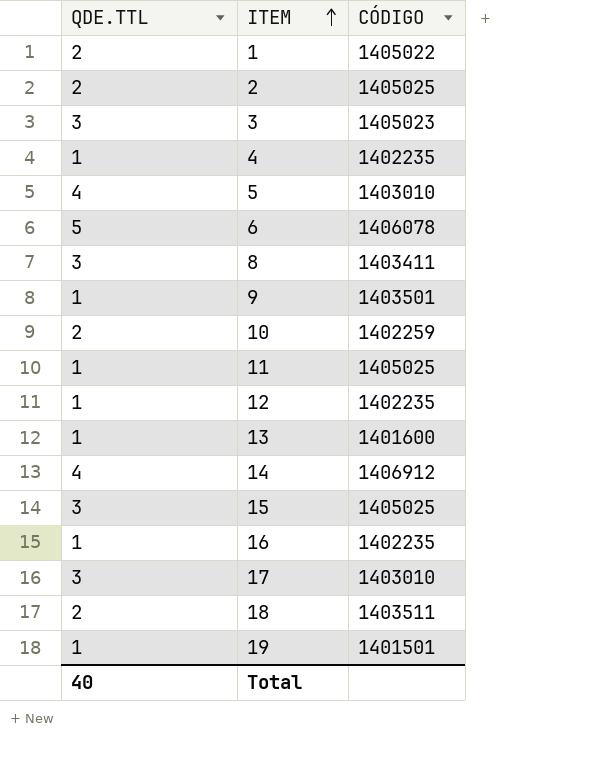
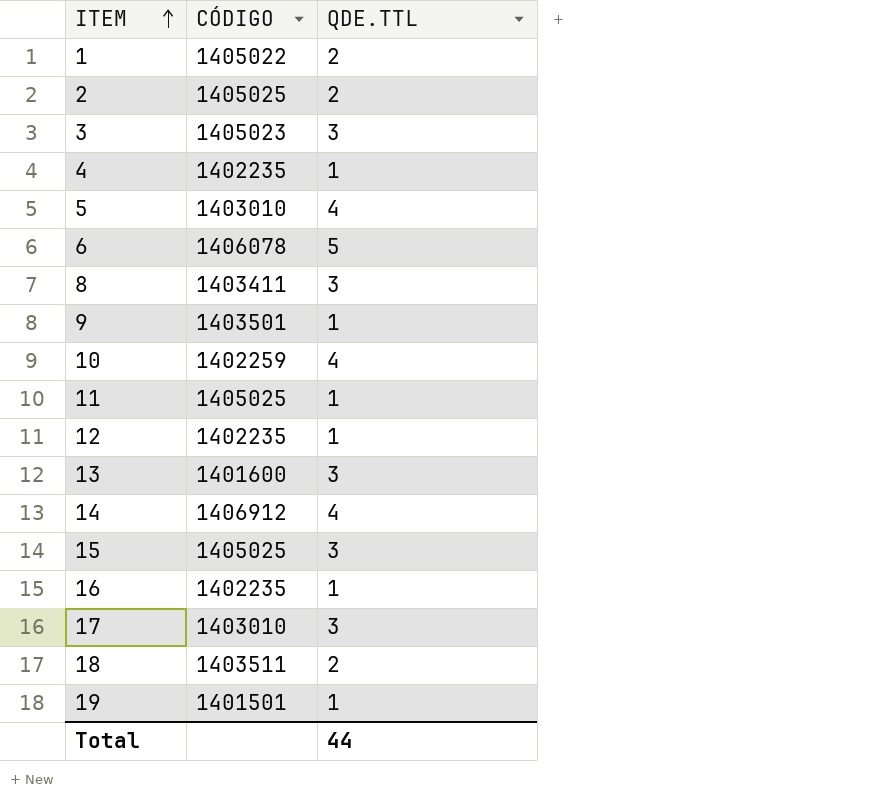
column QDE.TTL | position: 1 -> 3
10 | QDE.TTL: 2 -> 4
13 | QDE.TTL: 1 -> 3
Total | QDE.TTL: 40 -> 44

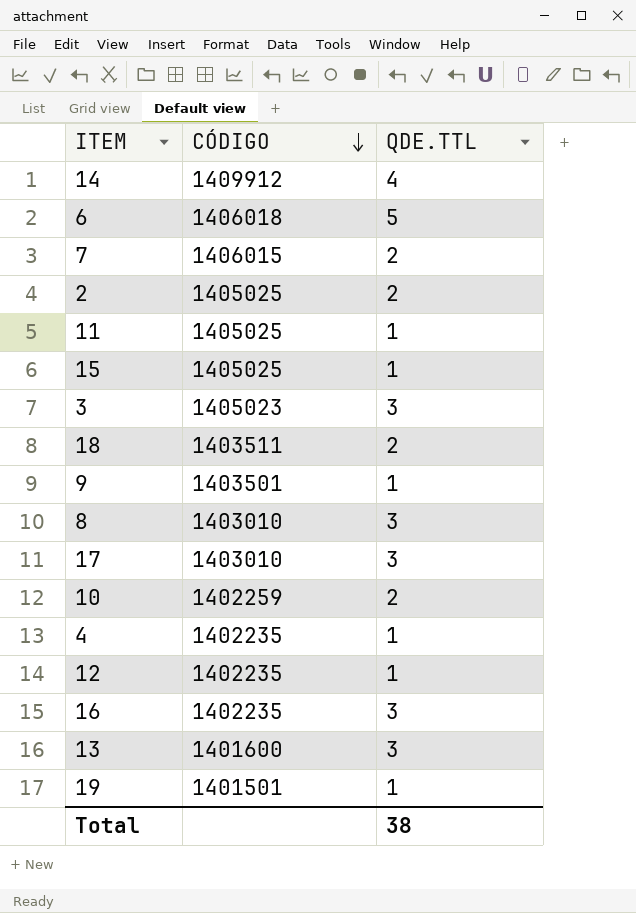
row order: ITEM ascending -> CÓDIGO descending
row 1: 1405022 | 2 -> none
row 5: 1403010 | 4 -> none
14 | CÓDIGO: 1406912 -> 1409912
6 | CÓDIGO: 1406078 -> 1406018
row 7: none -> 1406015 | 2
15 | QDE.TTL: 3 -> 1
8 | CÓDIGO: 1403411 -> 1403010
10 | QDE.TTL: 4 -> 2
16 | QDE.TTL: 1 -> 3
Total | QDE.TTL: 44 -> 38

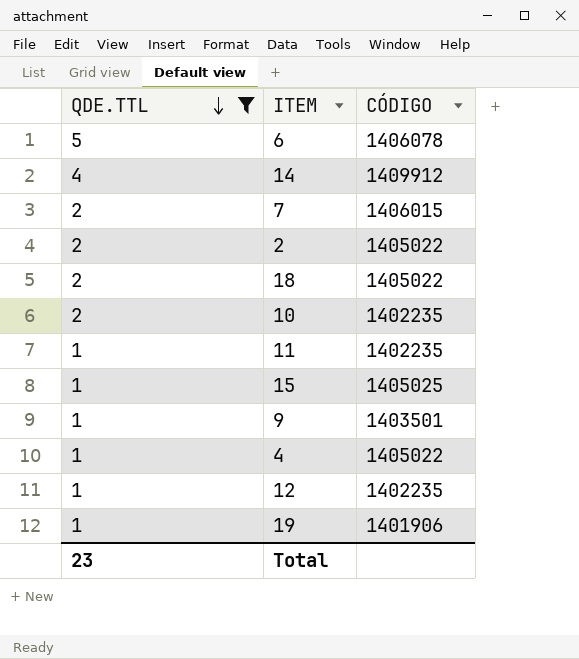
filter: none -> QDE.TTL != 3
row order: CÓDIGO descending -> QDE.TTL descending
column QDE.TTL | position: 3 -> 1
6 | CÓDIGO: 1406018 -> 1406078
2 | CÓDIGO: 1405025 -> 1405022
18 | CÓDIGO: 1403511 -> 1405022
10 | CÓDIGO: 1402259 -> 1402235
11 | CÓDIGO: 1405025 -> 1402235
4 | CÓDIGO: 1402235 -> 1405022
19 | CÓDIGO: 1401501 -> 1401906
Total | QDE.TTL: 38 -> 23

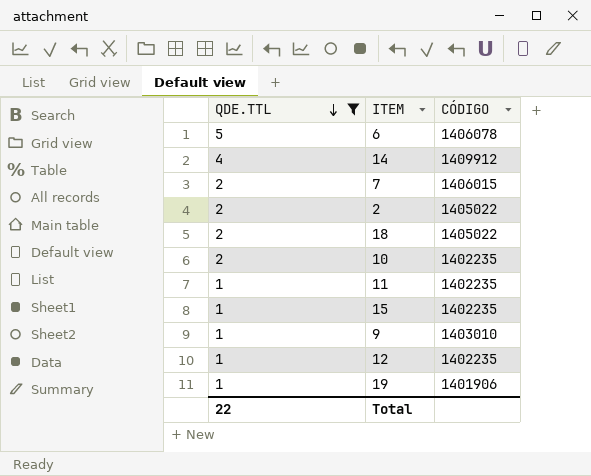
row 4: 1 | 1405022 -> none
15 | CÓDIGO: 1405025 -> 1402235
9 | CÓDIGO: 1403501 -> 1403010
Total | QDE.TTL: 23 -> 22

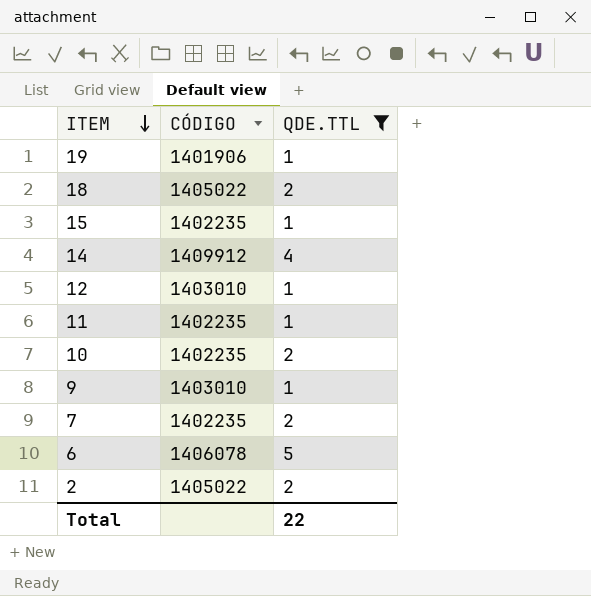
row order: QDE.TTL descending -> ITEM descending
column QDE.TTL | position: 1 -> 3
12 | CÓDIGO: 1402235 -> 1403010
7 | CÓDIGO: 1406015 -> 1402235

